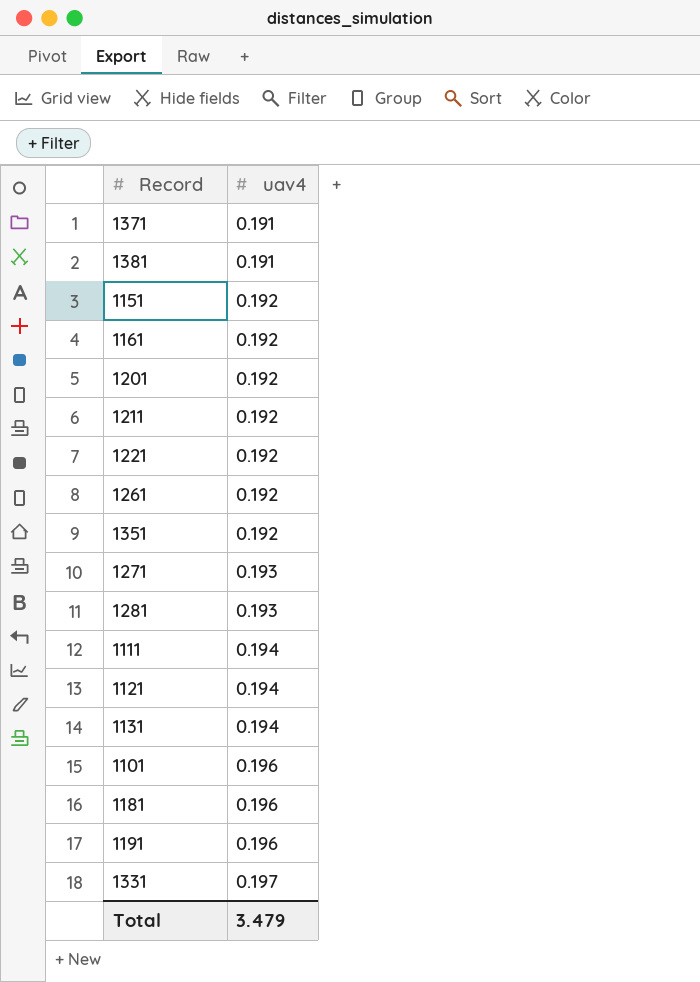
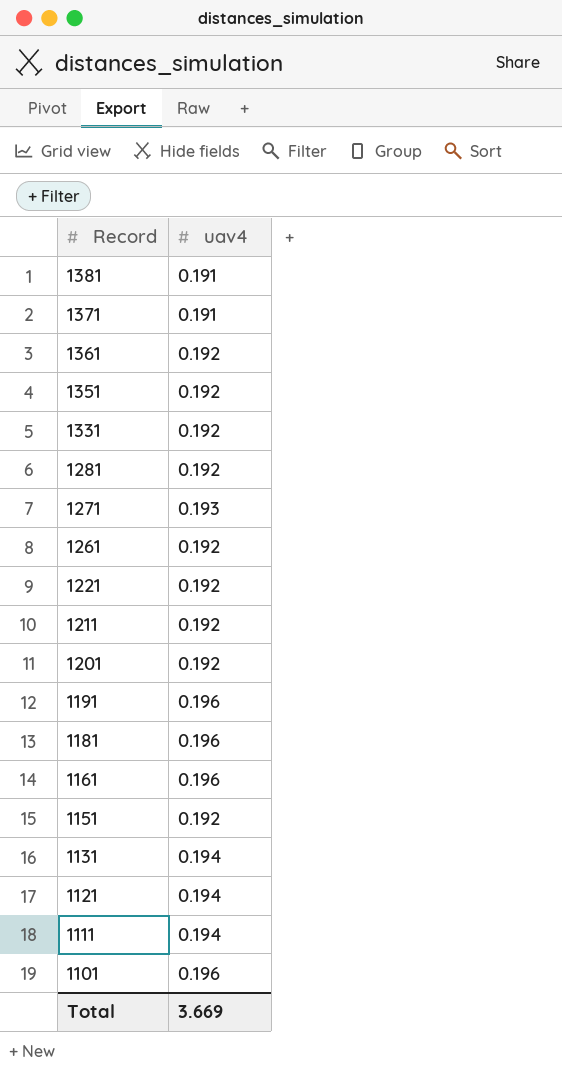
row order: uav4 ascending -> Record descending
row 1361: none -> 0.192
1331 | uav4: 0.197 -> 0.192
1281 | uav4: 0.193 -> 0.192
1161 | uav4: 0.192 -> 0.196
Total | uav4: 3.479 -> 3.669

